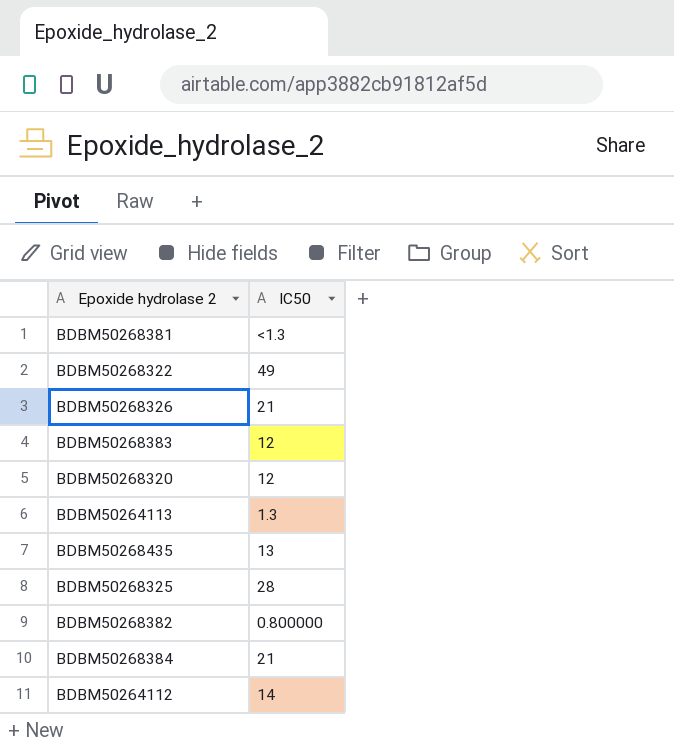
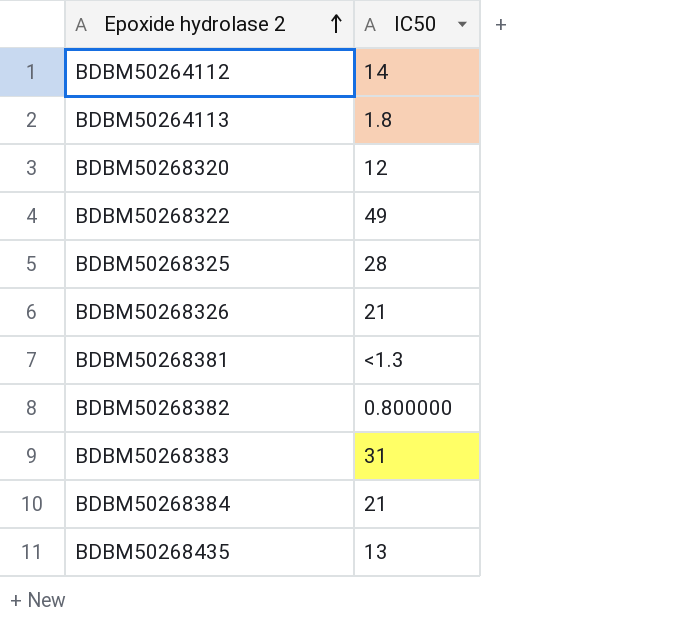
row order: none -> Epoxide hydrolase 2 ascending
BDBM50264113 | IC50: 1.3 -> 1.8
BDBM50268383 | IC50: 12 -> 31

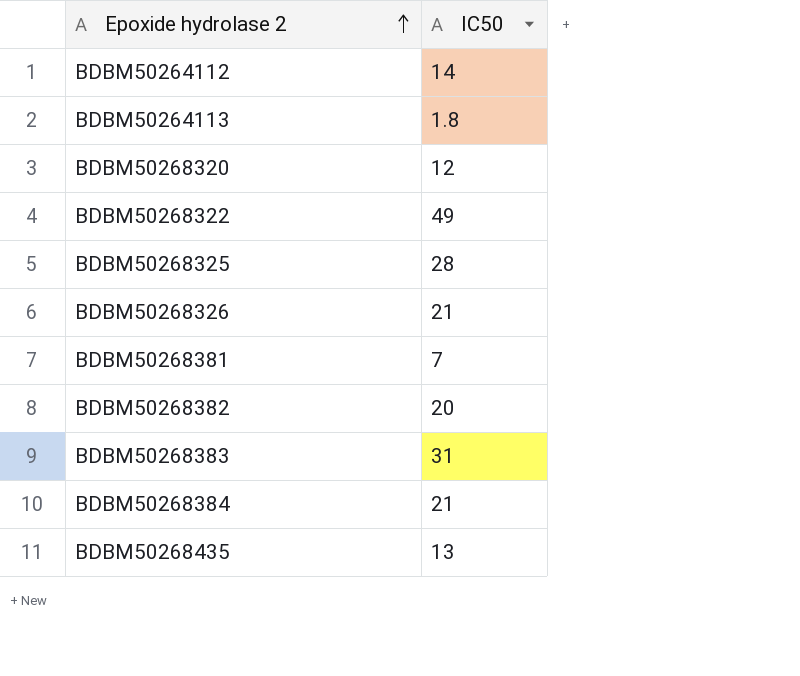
BDBM50268381 | IC50: <1.3 -> 7
BDBM50268382 | IC50: 0.800000 -> 20

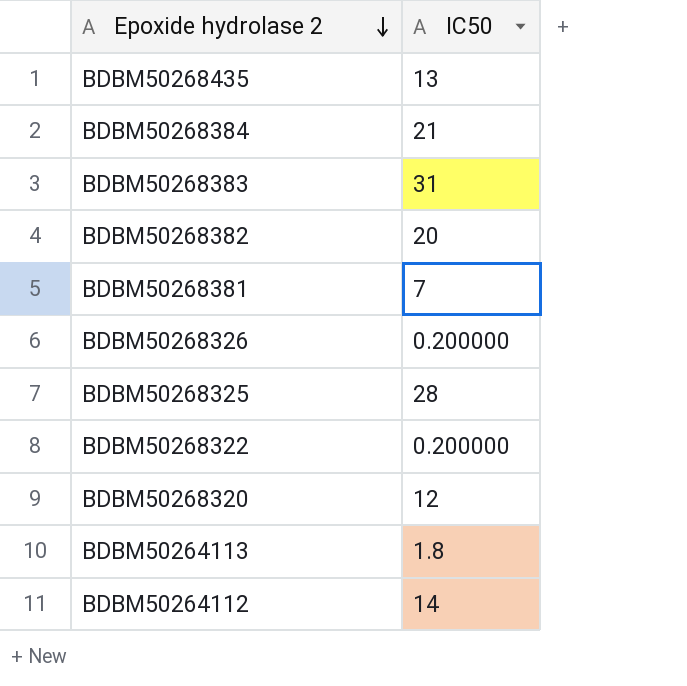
row order: Epoxide hydrolase 2 ascending -> Epoxide hydrolase 2 descending
BDBM50268326 | IC50: 21 -> 0.200000
BDBM50268322 | IC50: 49 -> 0.200000

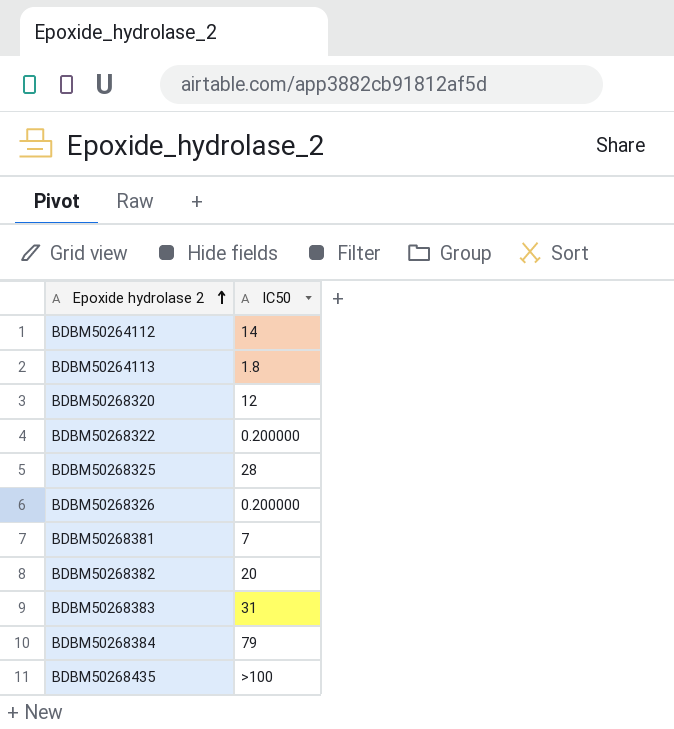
row order: Epoxide hydrolase 2 descending -> Epoxide hydrolase 2 ascending
BDBM50268384 | IC50: 21 -> 79
BDBM50268435 | IC50: 13 -> >100

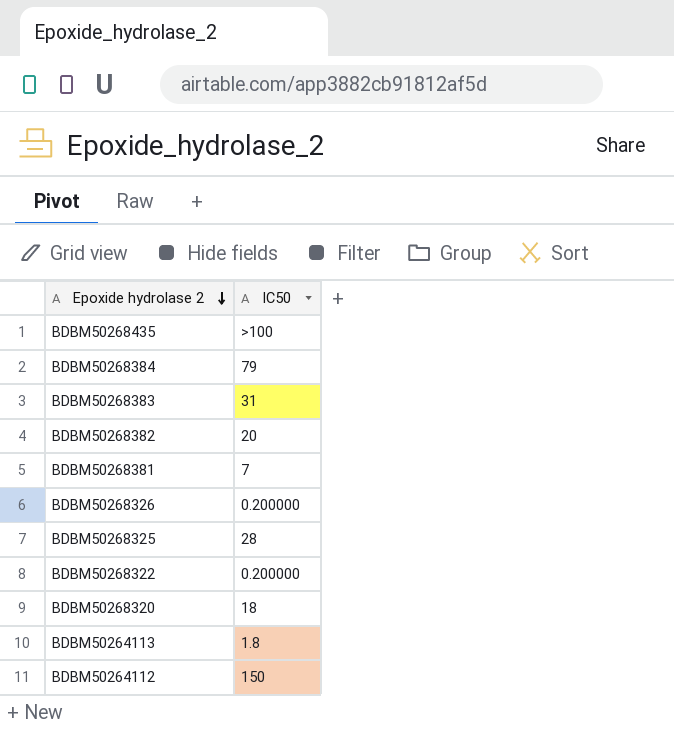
row order: Epoxide hydrolase 2 ascending -> Epoxide hydrolase 2 descending
BDBM50268320 | IC50: 12 -> 18
BDBM50264112 | IC50: 14 -> 150

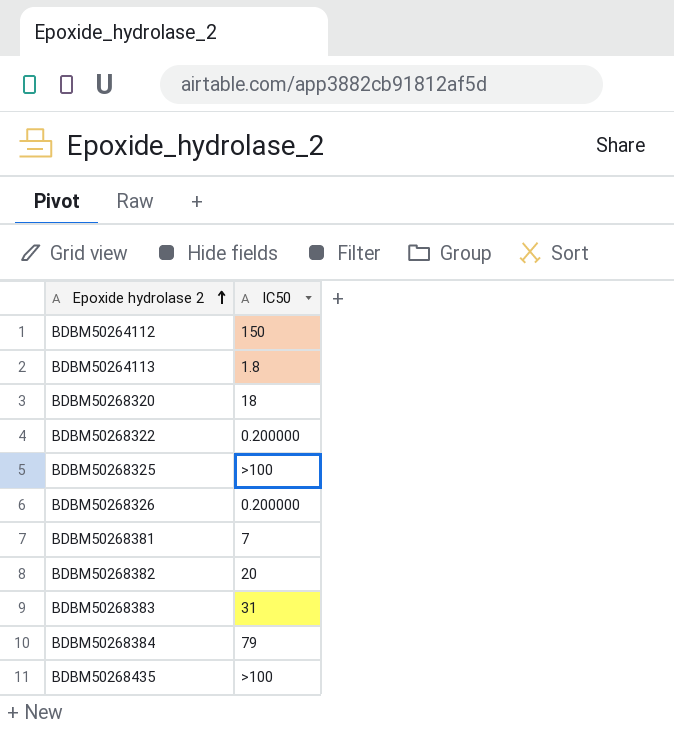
row order: Epoxide hydrolase 2 descending -> Epoxide hydrolase 2 ascending
BDBM50268325 | IC50: 28 -> >100

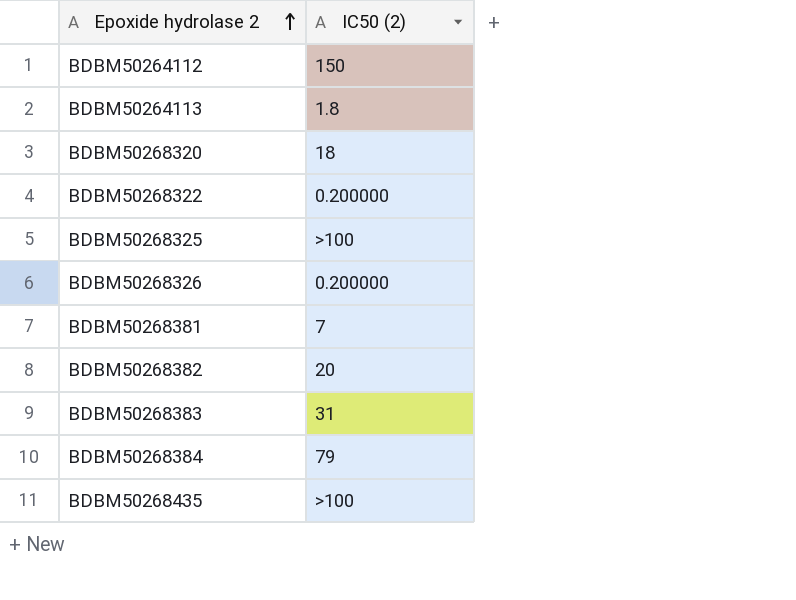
column name: IC50 -> IC50 (2)

